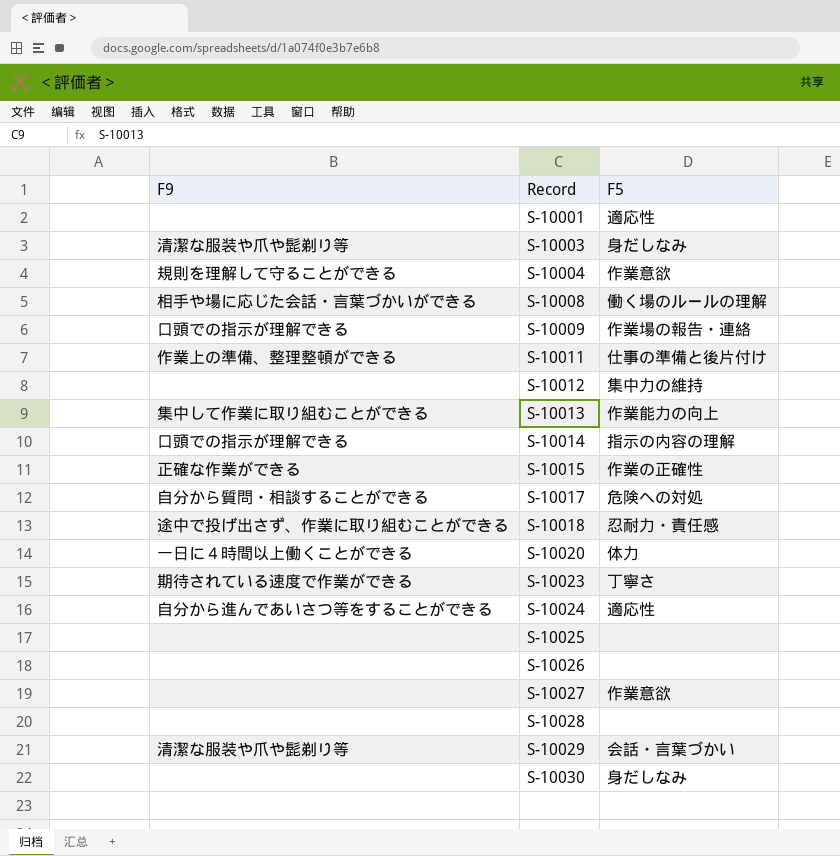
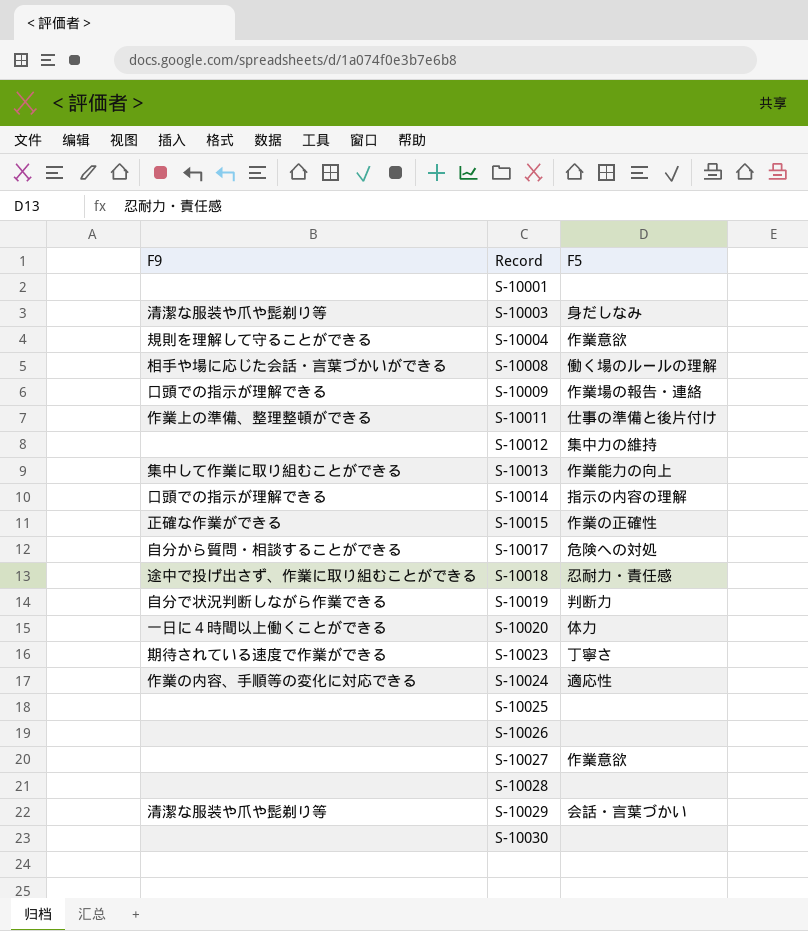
S-10001 | F5: 適応性 -> none
row S-10019: none -> 自分で状況判断しながら作業できる | 判断力
S-10024 | F9: 自分から進んであいさつ等をすることができる -> 作業の内容、手順等の変化に対応できる
S-10030 | F5: 身だしなみ -> none

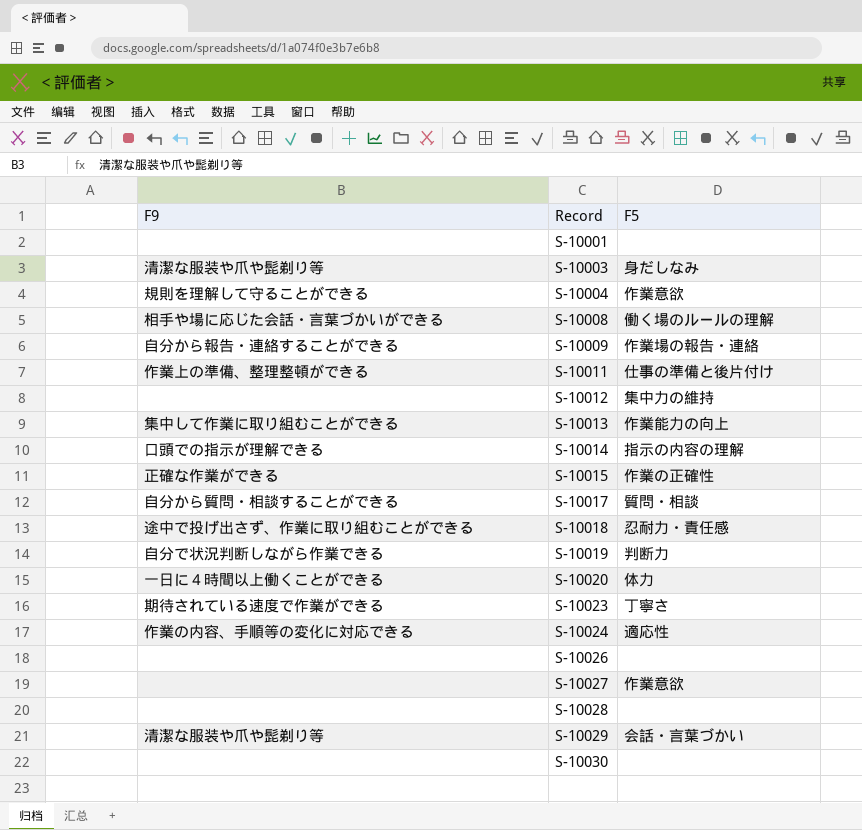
row S-10025: none | none -> none
S-10009 | F9: 口頭での指示が理解できる -> 自分から報告・連絡することができる
S-10017 | F5: 危険への対処 -> 質問・相談

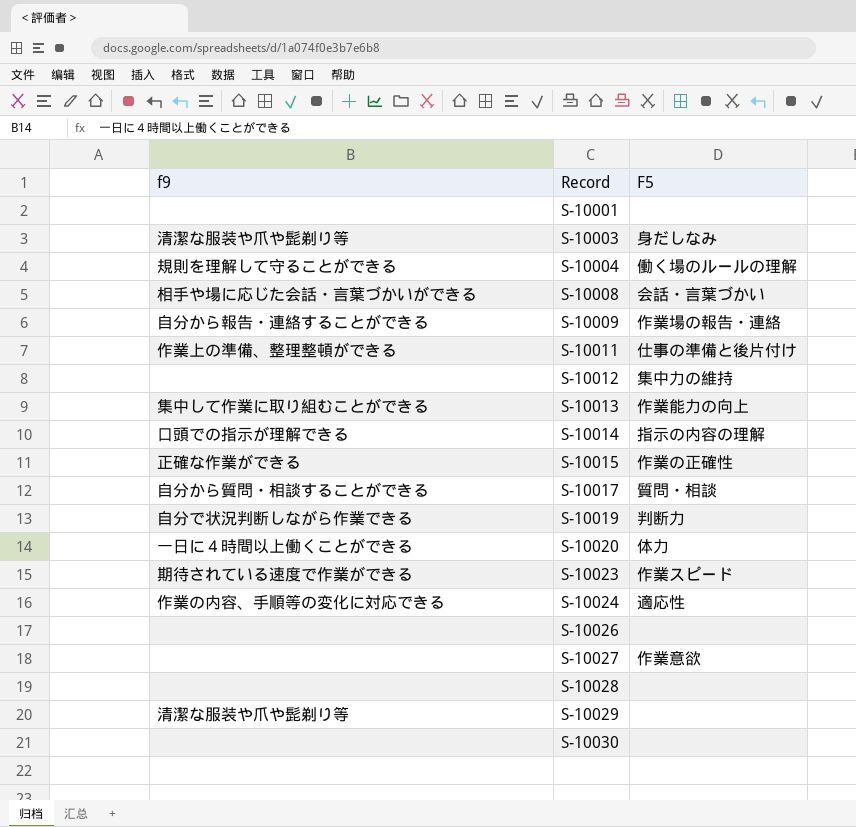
column name: F9 -> f9
row S-10018: 途中で投げ出さず、作業に取り組むことができる | 忍耐力・責任感 -> none
S-10004 | F5: 作業意欲 -> 働く場のルールの理解
S-10008 | F5: 働く場のルールの理解 -> 会話・言葉づかい
S-10023 | F5: 丁寧さ -> 作業スピード
S-10029 | F5: 会話・言葉づかい -> none

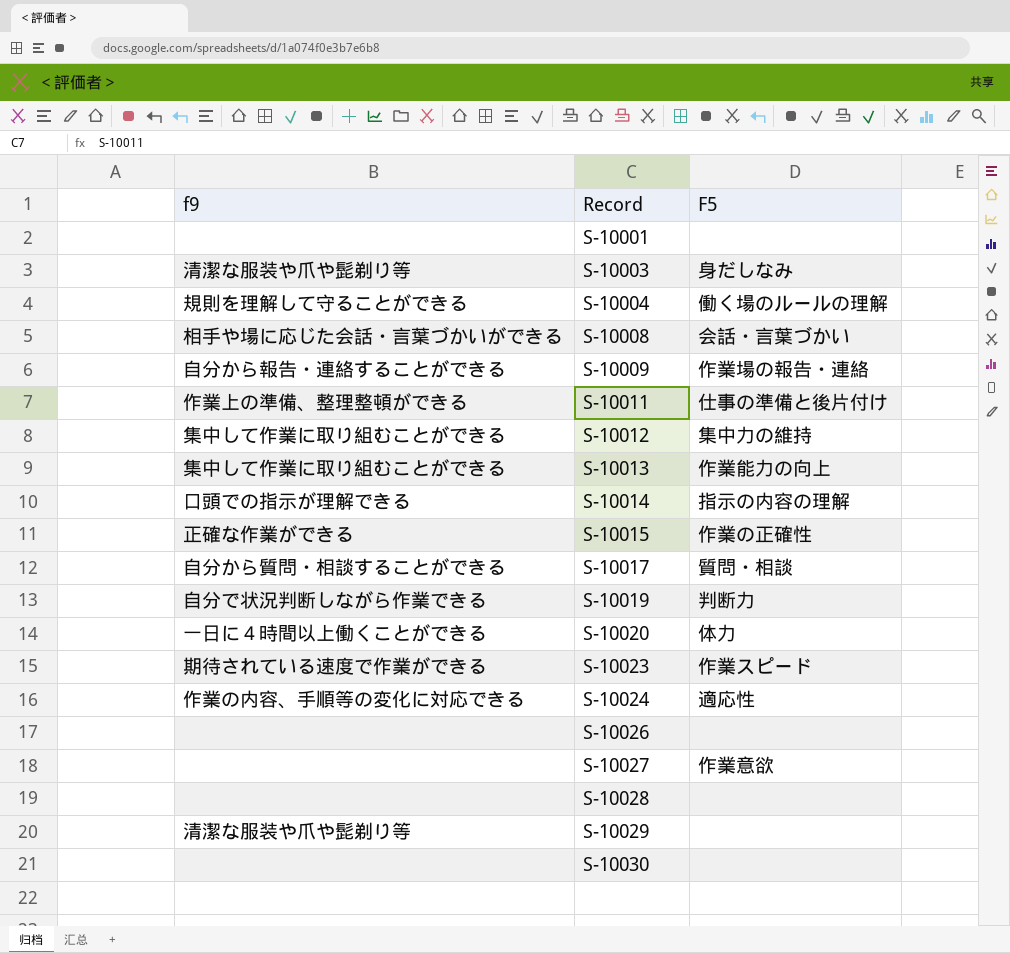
S-10012 | f9: none -> 集中して作業に取り組むことができる

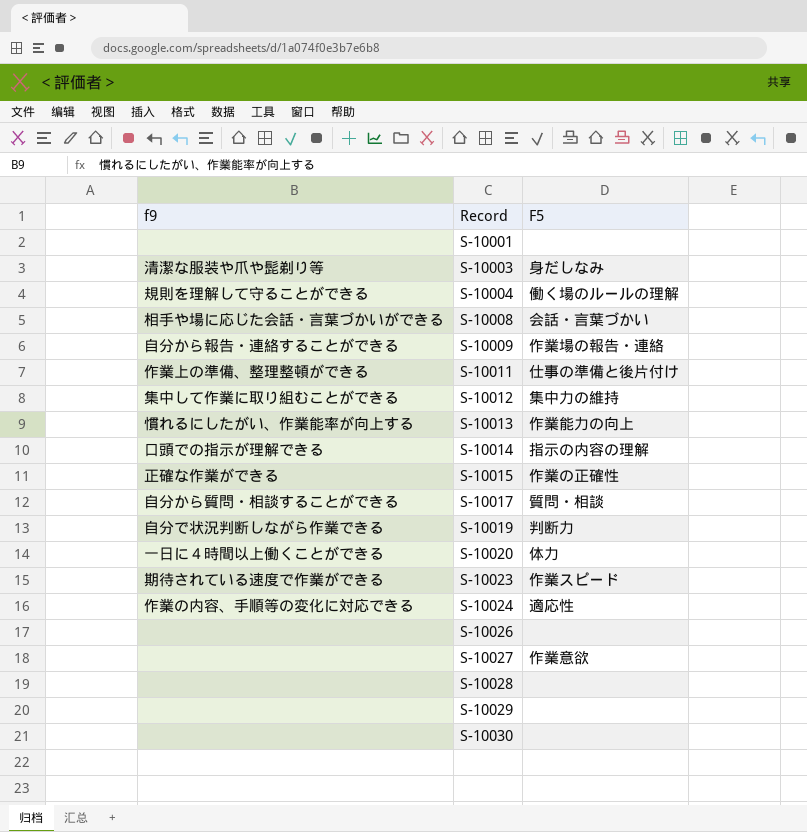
S-10013 | f9: 集中して作業に取り組むことができる -> 慣れるにしたがい、作業能率が向上する
S-10029 | f9: 清潔な服装や爪や髭剃り等 -> none

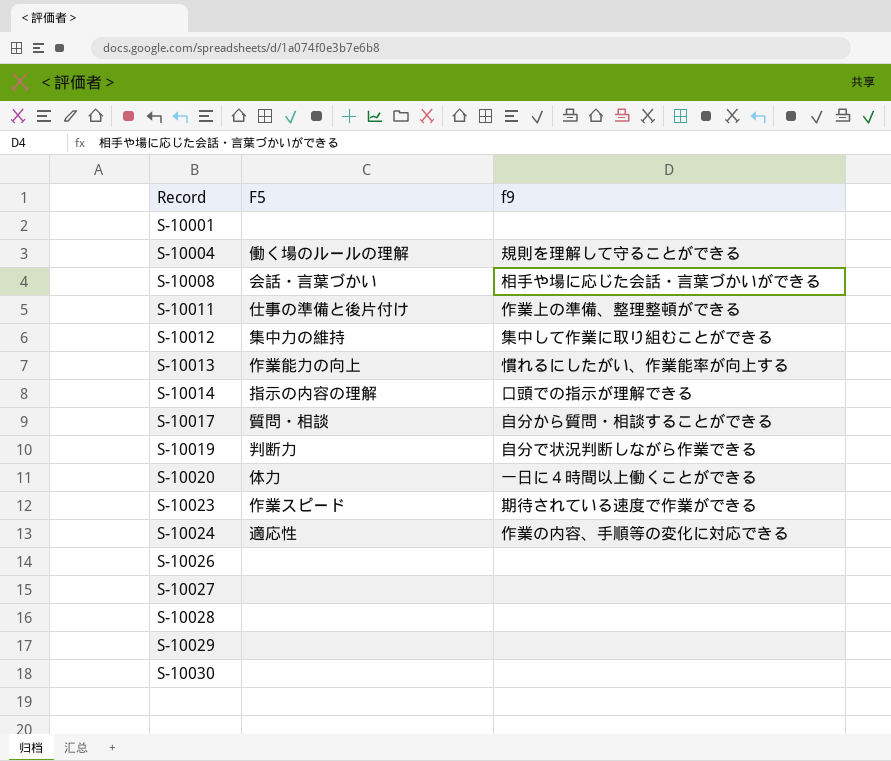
column f9 | position: 1 -> 3
row S-10003: 清潔な服装や爪や髭剃り等 | 身だしなみ -> none
row S-10009: 自分から報告・連絡することができる | 作業場の報告・連絡 -> none
row S-10015: 正確な作業ができる | 作業の正確性 -> none
S-10027 | F5: 作業意欲 -> none

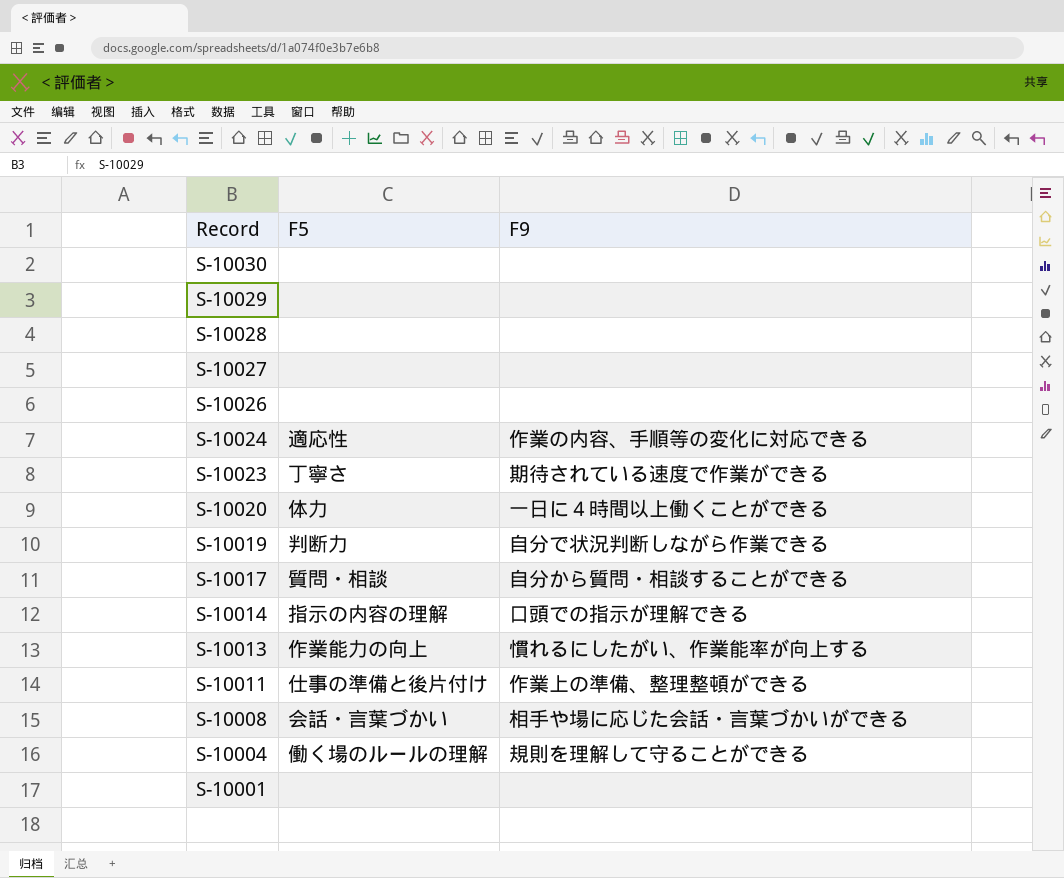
row order: Record ascending -> Record descending
column name: f9 -> F9
row S-10012: 集中力の維持 | 集中して作業に取り組むことができる -> none
S-10023 | F5: 作業スピード -> 丁寧さ

